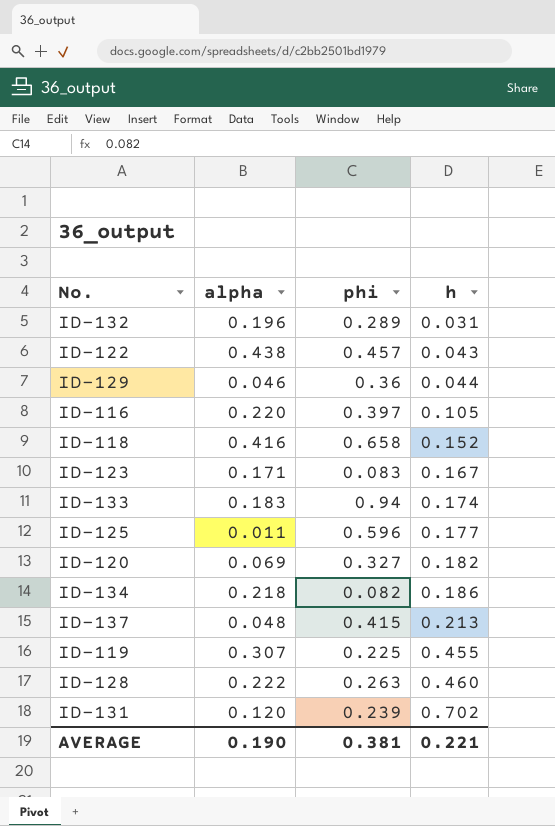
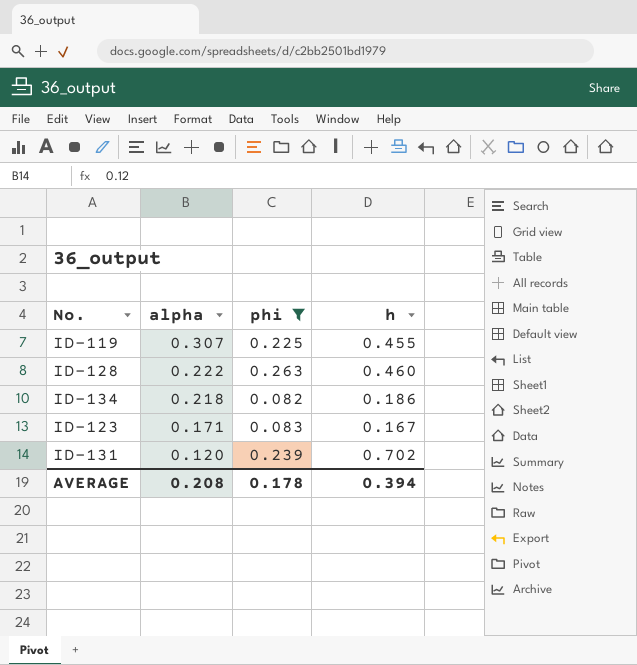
filter: none -> phi <= 0.263
row order: h ascending -> alpha descending
AVERAGE | alpha: 0.190 -> 0.208
AVERAGE | phi: 0.381 -> 0.178
AVERAGE | h: 0.221 -> 0.394

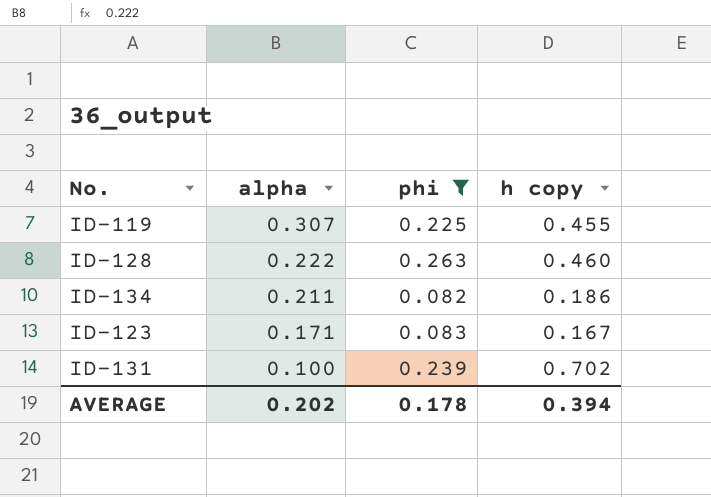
column name: h -> h copy
ID-134 | alpha: 0.218 -> 0.211
ID-131 | alpha: 0.120 -> 0.100
AVERAGE | alpha: 0.208 -> 0.202

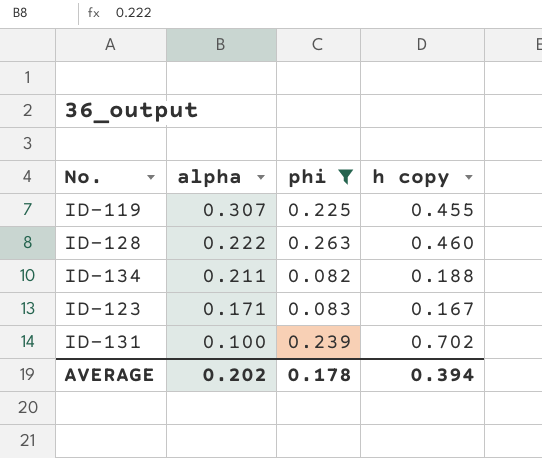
ID-134 | h copy: 0.186 -> 0.188

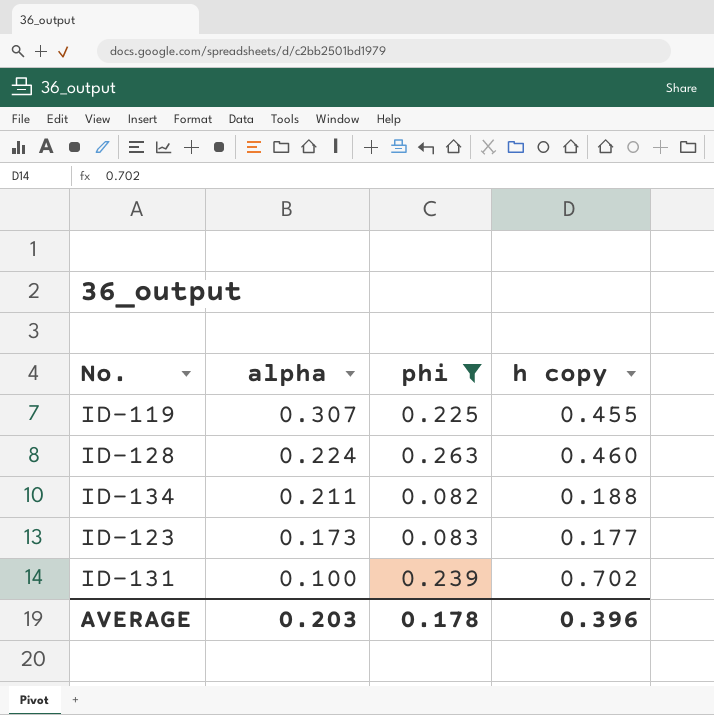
ID-128 | alpha: 0.222 -> 0.224
ID-123 | alpha: 0.171 -> 0.173
ID-123 | h copy: 0.167 -> 0.177
AVERAGE | alpha: 0.202 -> 0.203
AVERAGE | h copy: 0.394 -> 0.396

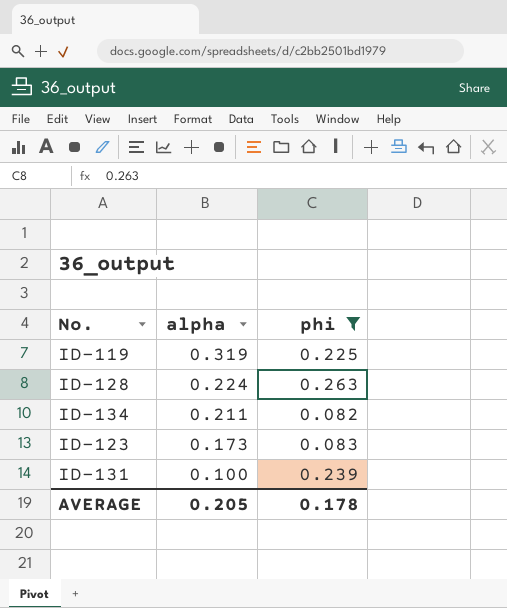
column h copy | position: 4 -> none
ID-119 | alpha: 0.307 -> 0.319
AVERAGE | alpha: 0.203 -> 0.205

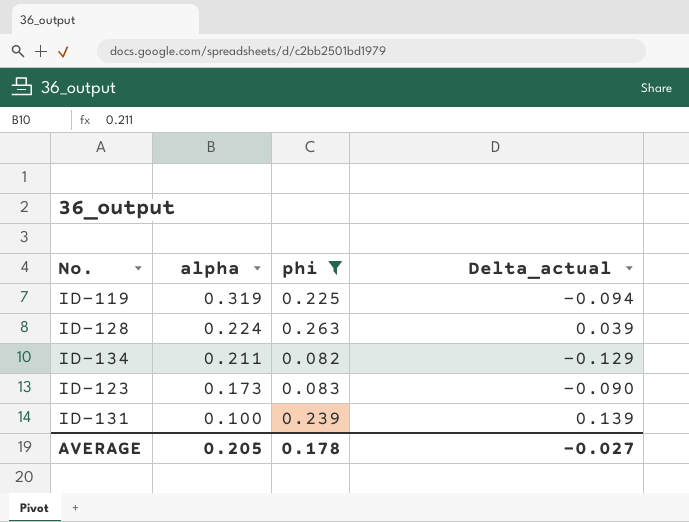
column Delta_actual | formula: none -> [phi] - [alpha]

